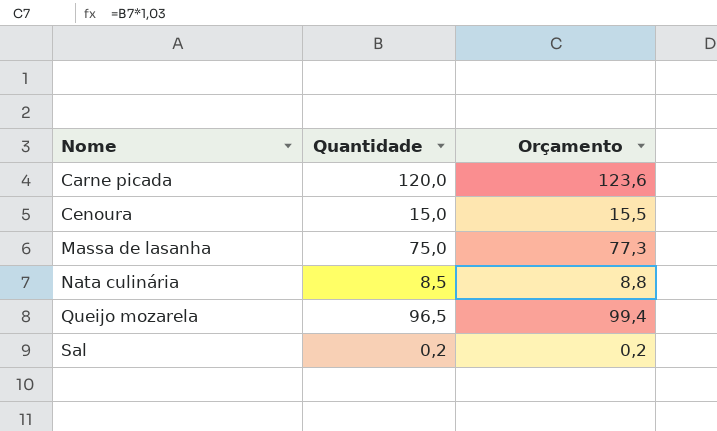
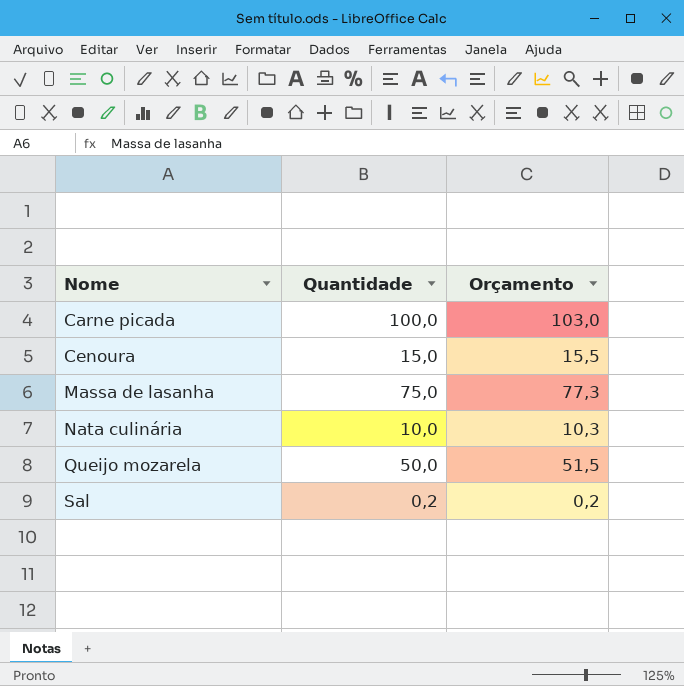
Carne picada | Quantidade: 120,0 -> 100,0
Carne picada | Orçamento: 123,6 -> 103,0
Nata culinária | Quantidade: 8,5 -> 10,0
Nata culinária | Orçamento: 8,8 -> 10,3
Queijo mozarela | Quantidade: 96,5 -> 50,0
Queijo mozarela | Orçamento: 99,4 -> 51,5

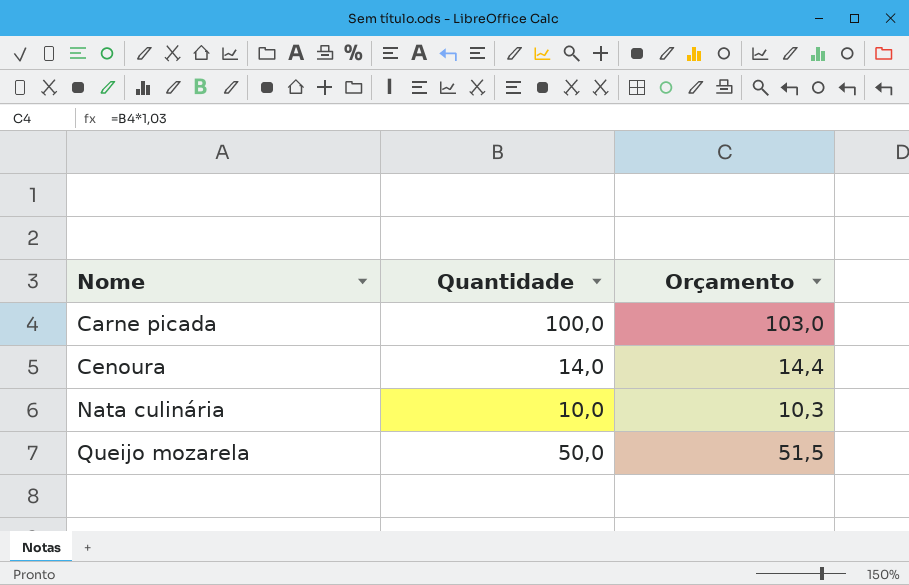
row Massa de lasanha: 75,0 | 77,3 -> none
row Sal: 0,2 | 0,2 -> none
Cenoura | Quantidade: 15,0 -> 14,0
Cenoura | Orçamento: 15,5 -> 14,4

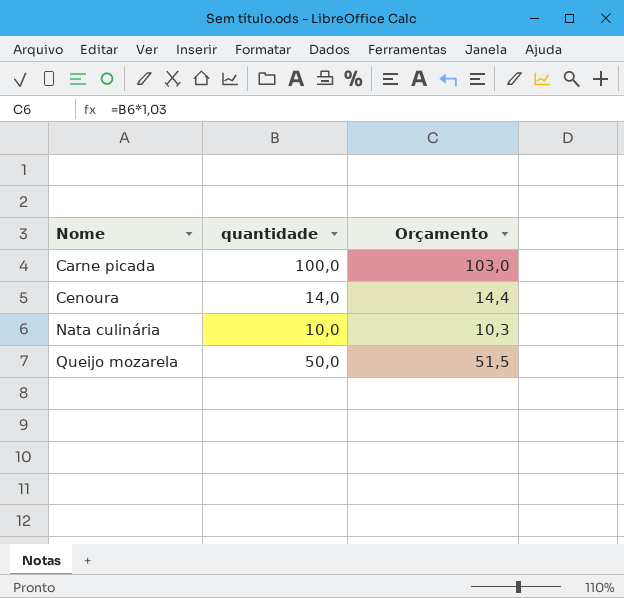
column name: Quantidade -> quantidade

